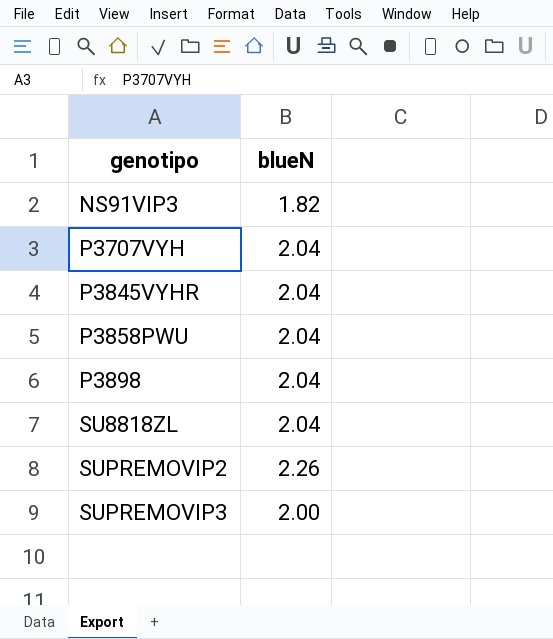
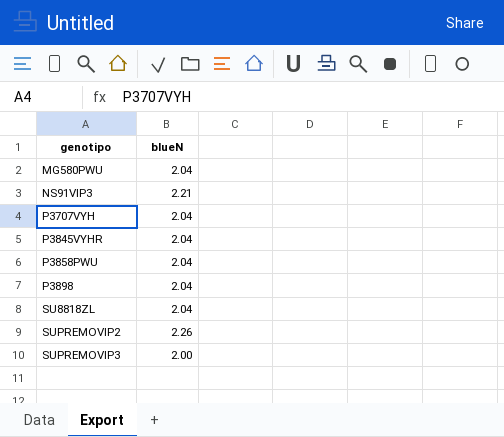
row MG580PWU: none -> 2.04
NS91VIP3 | blueN: 1.82 -> 2.21

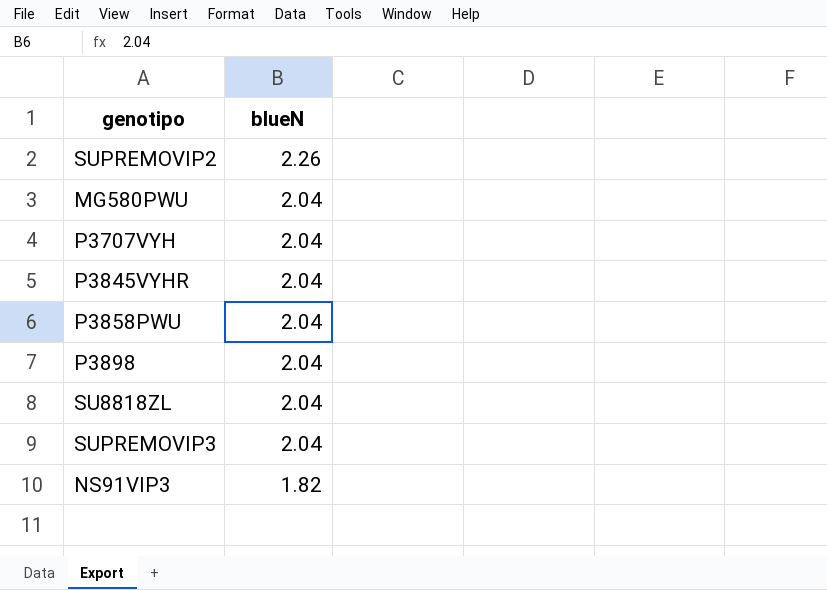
row order: genotipo ascending -> blueN descending
SUPREMOVIP3 | blueN: 2.00 -> 2.04
NS91VIP3 | blueN: 2.21 -> 1.82

